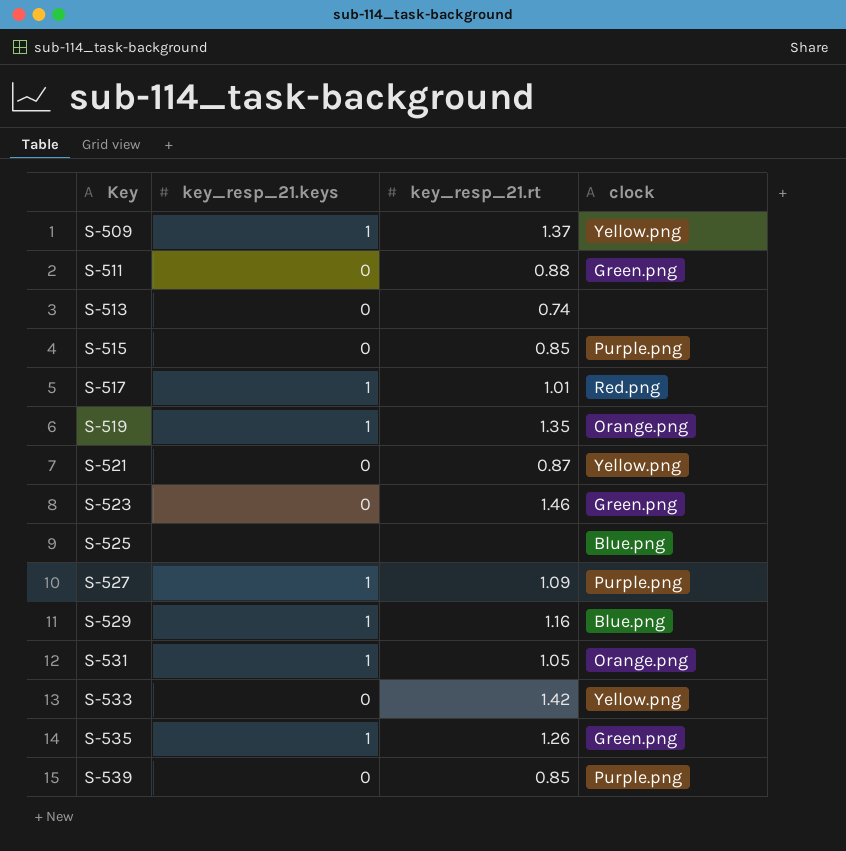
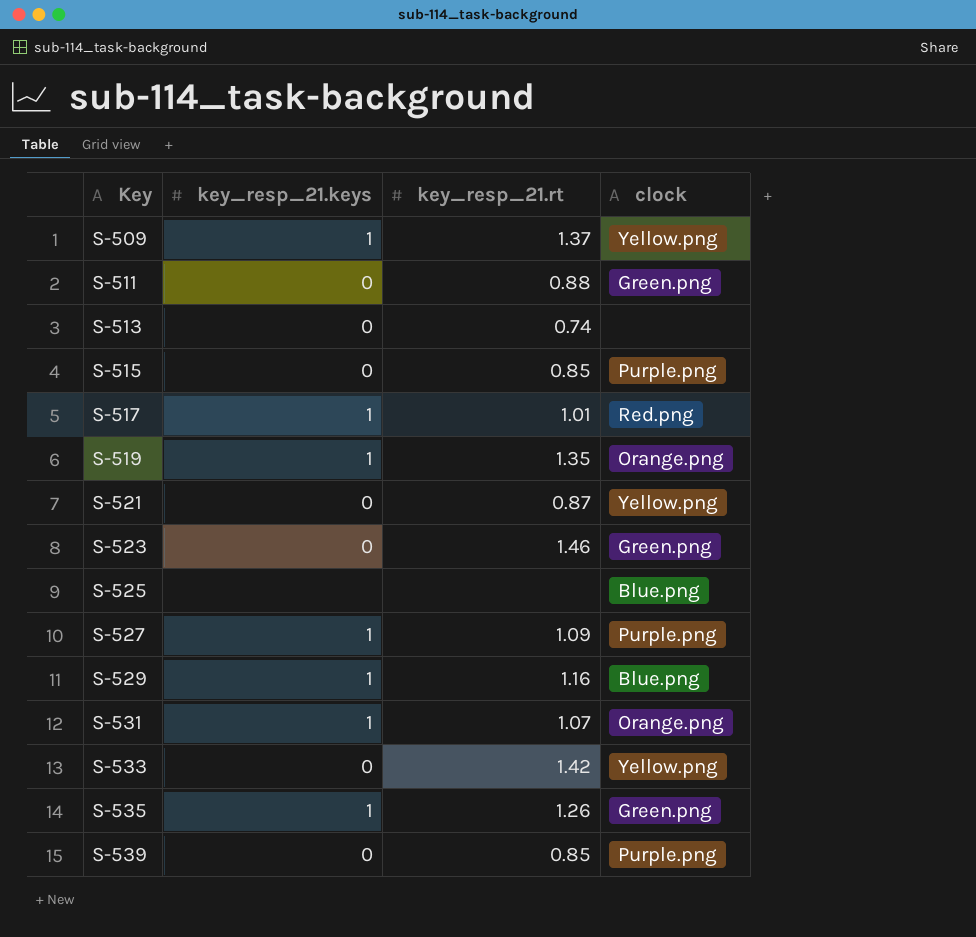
S-531 | key_resp_21.rt: 1.05 -> 1.07

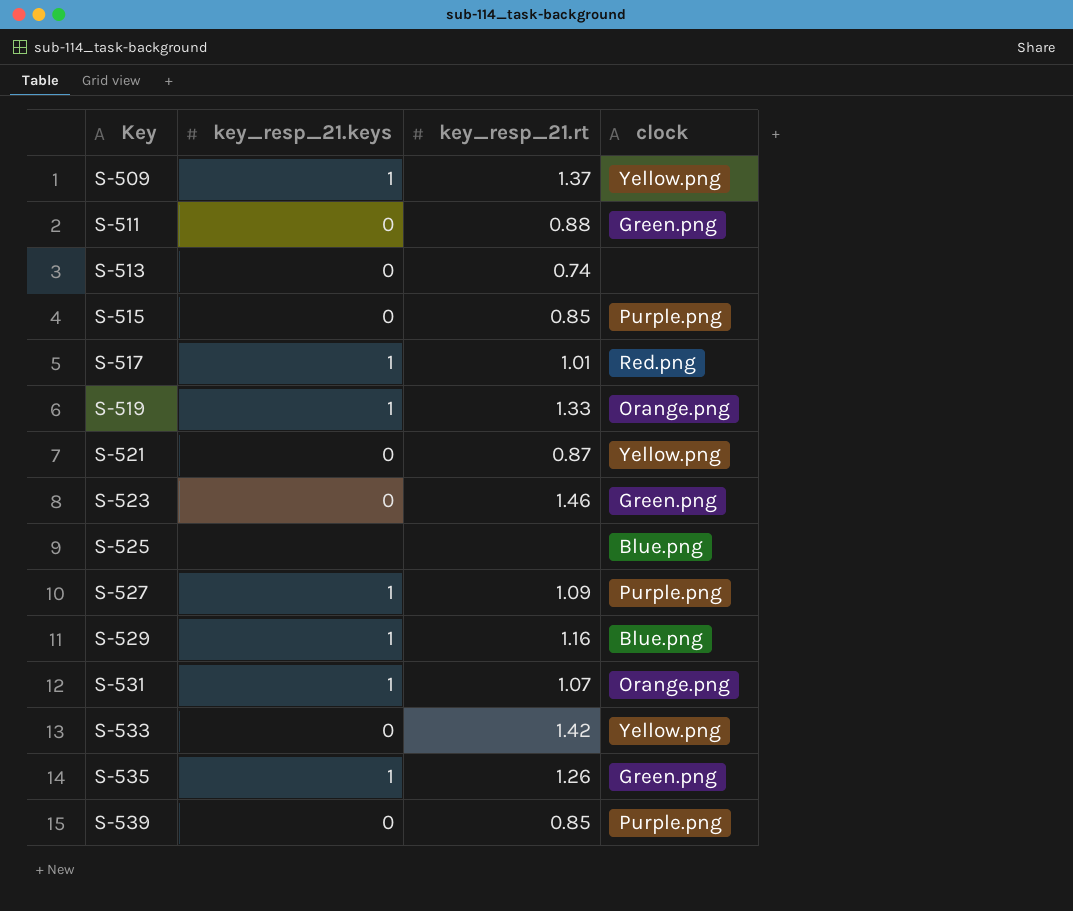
S-519 | key_resp_21.rt: 1.35 -> 1.33

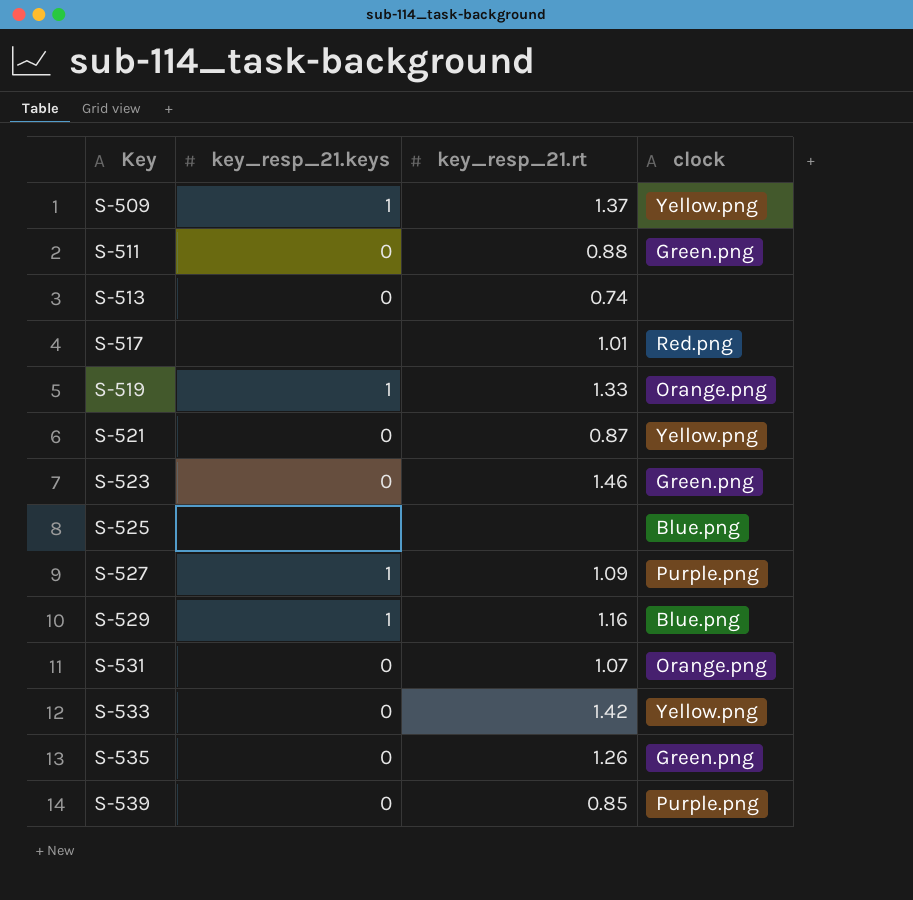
row S-515: 0 | 0.85 | Purple.png -> none
S-517 | key_resp_21.keys: 1 -> none
S-531 | key_resp_21.keys: 1 -> 0
S-535 | key_resp_21.keys: 1 -> 0

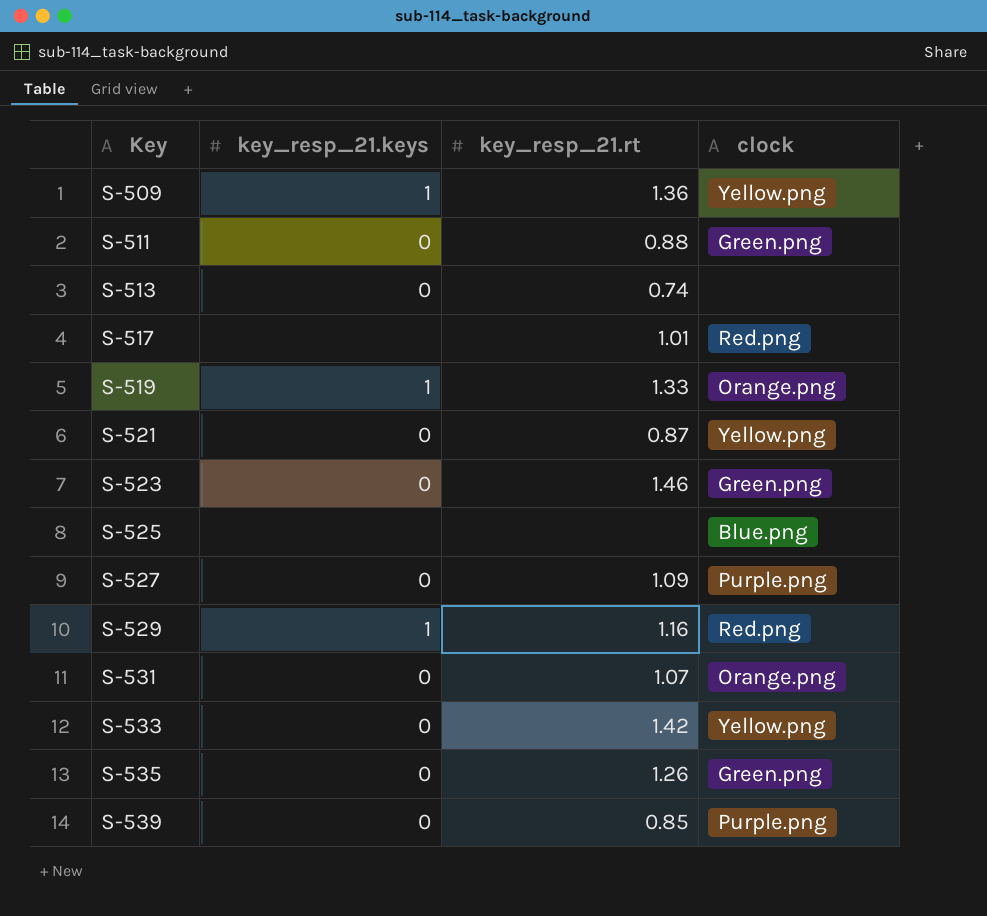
S-509 | key_resp_21.rt: 1.37 -> 1.36
S-527 | key_resp_21.keys: 1 -> 0
S-529 | clock: Blue.png -> Red.png

